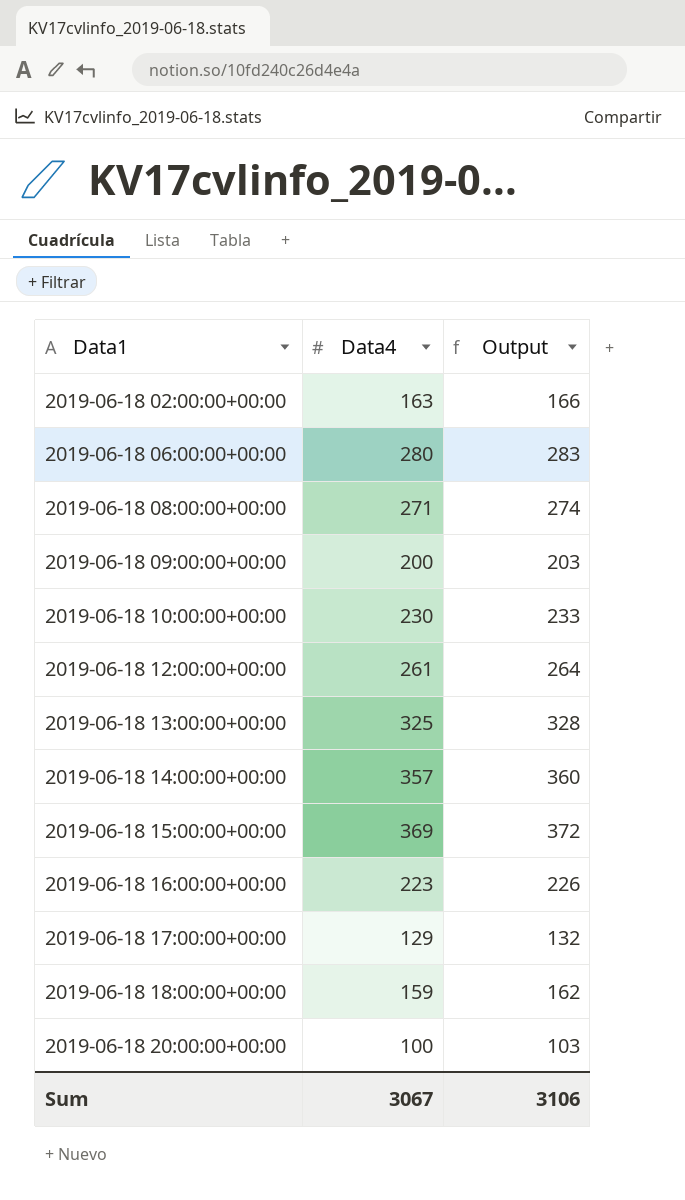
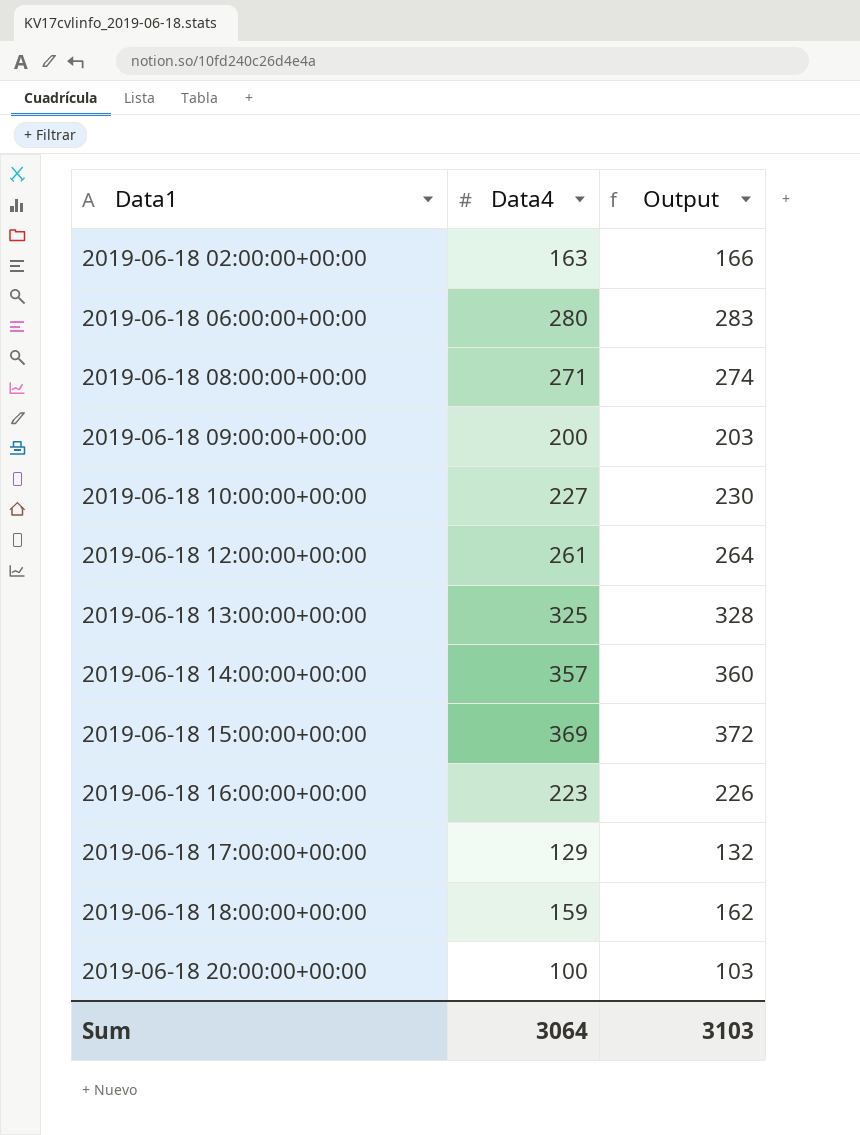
2019-06-18 10:00:00+00:00 | Data4: 230 -> 227
2019-06-18 10:00:00+00:00 | Output: 233 -> 230
Sum | Data4: 3067 -> 3064
Sum | Output: 3106 -> 3103

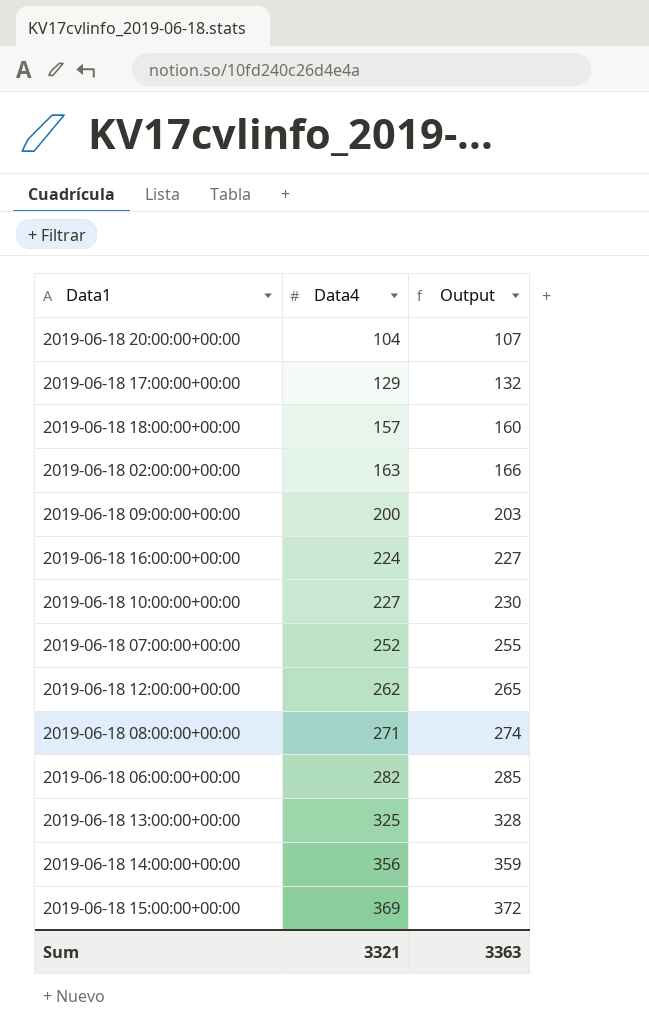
row order: Data1 ascending -> Data4 ascending
2019-06-18 20:00:00+00:00 | Data4: 100 -> 104
2019-06-18 20:00:00+00:00 | Output: 103 -> 107
2019-06-18 18:00:00+00:00 | Data4: 159 -> 157
2019-06-18 18:00:00+00:00 | Output: 162 -> 160
2019-06-18 16:00:00+00:00 | Data4: 223 -> 224
2019-06-18 16:00:00+00:00 | Output: 226 -> 227
row 2019-06-18 07:00:00+00:00: none -> 252 | 255
2019-06-18 12:00:00+00:00 | Data4: 261 -> 262
2019-06-18 12:00:00+00:00 | Output: 264 -> 265
2019-06-18 06:00:00+00:00 | Data4: 280 -> 282
2019-06-18 06:00:00+00:00 | Output: 283 -> 285
2019-06-18 14:00:00+00:00 | Data4: 357 -> 356
2019-06-18 14:00:00+00:00 | Output: 360 -> 359
Sum | Data4: 3064 -> 3321
Sum | Output: 3103 -> 3363

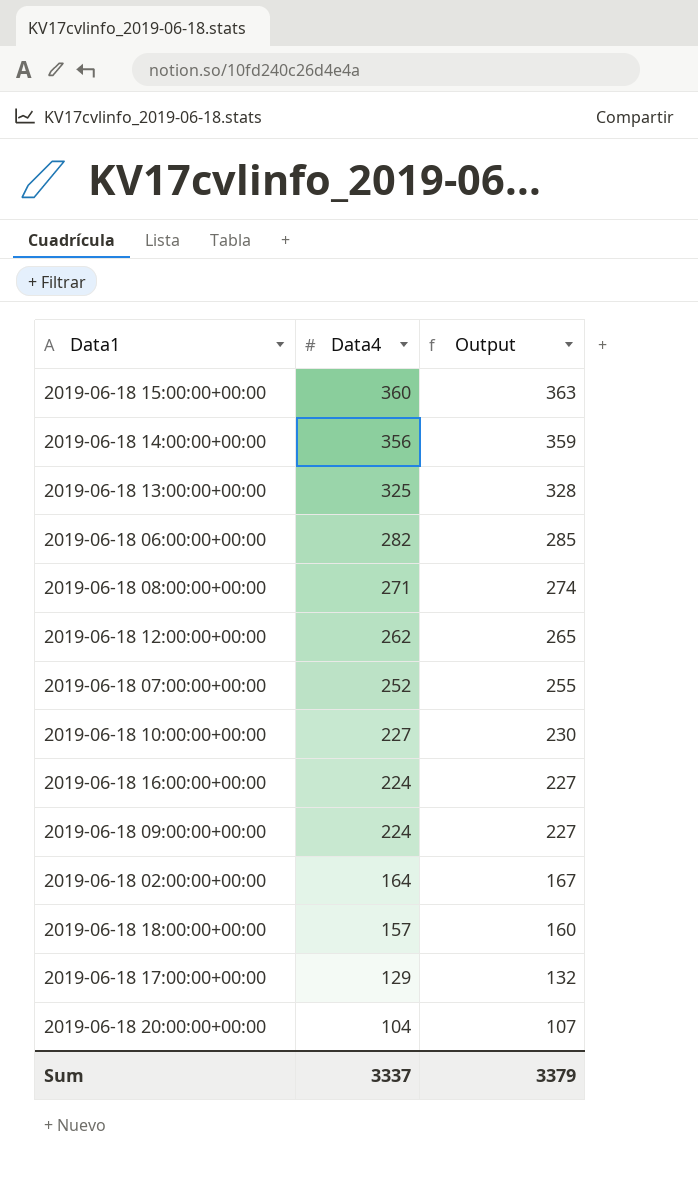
row order: Data4 ascending -> Data4 descending
2019-06-18 15:00:00+00:00 | Data4: 369 -> 360
2019-06-18 15:00:00+00:00 | Output: 372 -> 363
2019-06-18 09:00:00+00:00 | Data4: 200 -> 224
2019-06-18 09:00:00+00:00 | Output: 203 -> 227
2019-06-18 02:00:00+00:00 | Data4: 163 -> 164
2019-06-18 02:00:00+00:00 | Output: 166 -> 167
Sum | Data4: 3321 -> 3337
Sum | Output: 3363 -> 3379

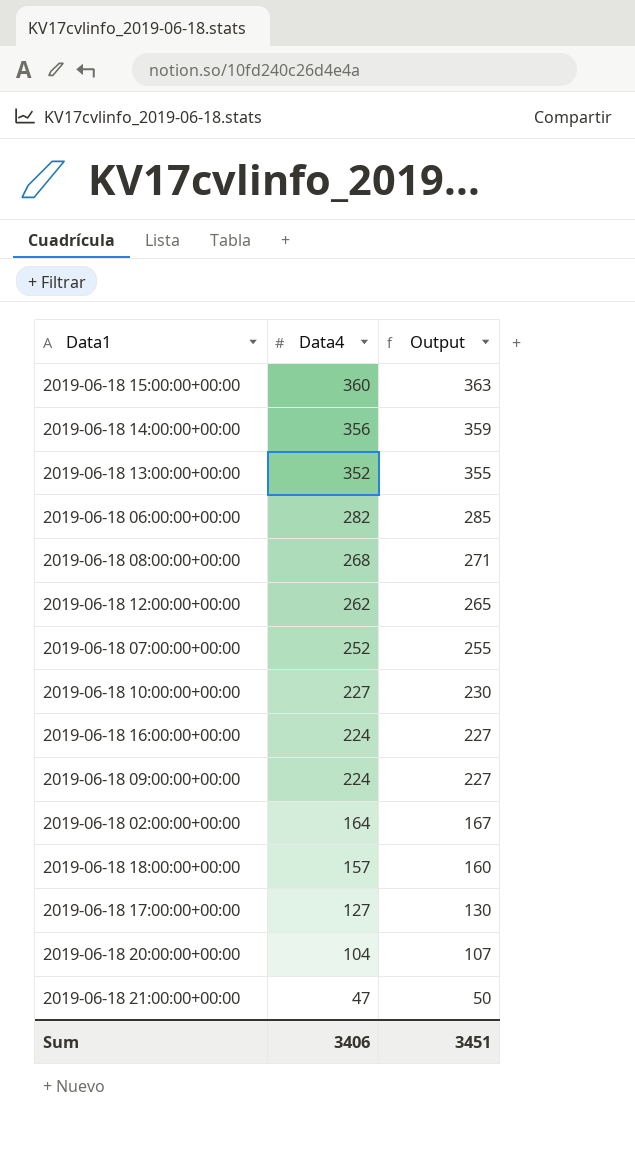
2019-06-18 13:00:00+00:00 | Data4: 325 -> 352
2019-06-18 13:00:00+00:00 | Output: 328 -> 355
2019-06-18 08:00:00+00:00 | Data4: 271 -> 268
2019-06-18 08:00:00+00:00 | Output: 274 -> 271
2019-06-18 17:00:00+00:00 | Data4: 129 -> 127
2019-06-18 17:00:00+00:00 | Output: 132 -> 130
row 2019-06-18 21:00:00+00:00: none -> 47 | 50
Sum | Data4: 3337 -> 3406
Sum | Output: 3379 -> 3451

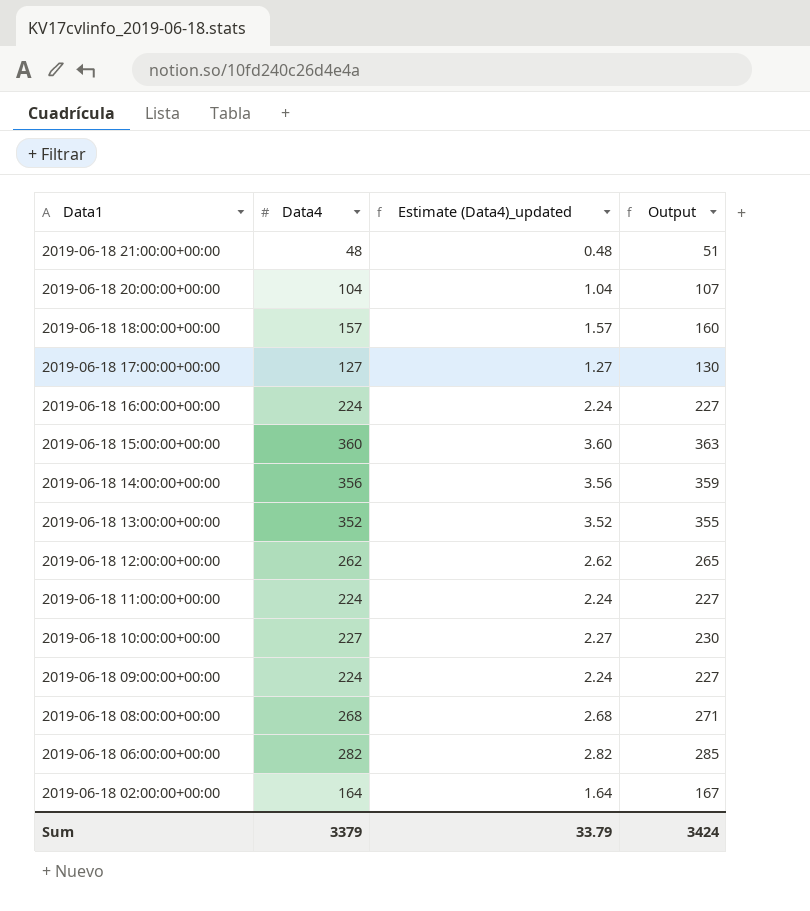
row order: Data4 descending -> Data1 descending
column Estimate (Data4)_updated | formula: none -> [Data4] * 0.01
row 2019-06-18 07:00:00+00:00: 252 | 255 -> none
2019-06-18 21:00:00+00:00 | Data4: 47 -> 48
2019-06-18 21:00:00+00:00 | Output: 50 -> 51
row 2019-06-18 11:00:00+00:00: none -> 224 | 2.24 | 227
Sum | Data4: 3406 -> 3379
Sum | Output: 3451 -> 3424

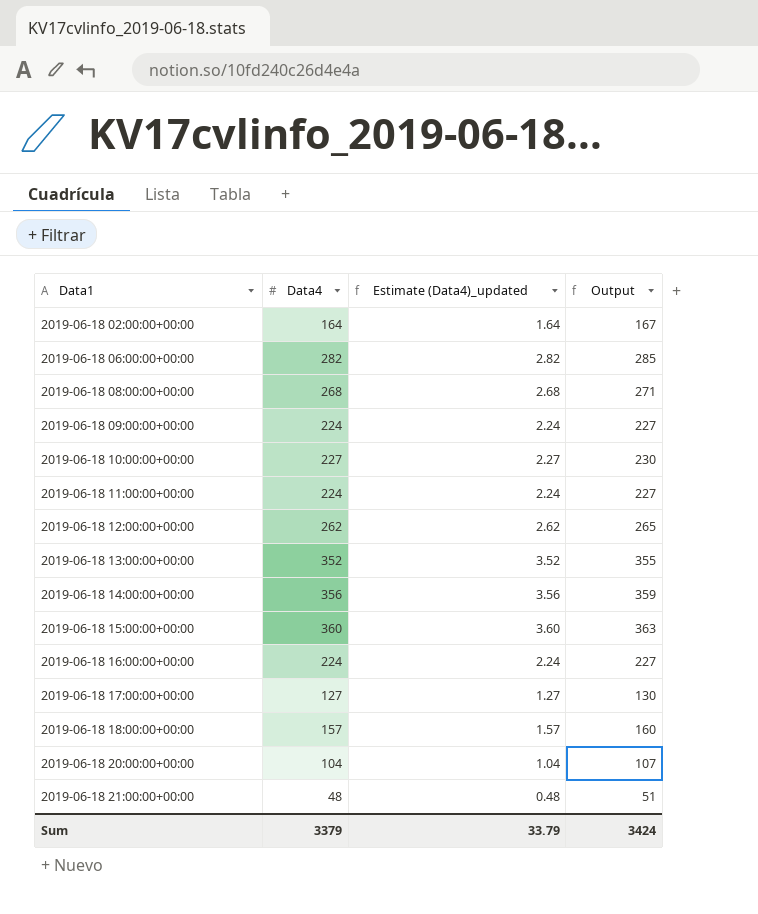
row order: Data1 descending -> Data1 ascending

